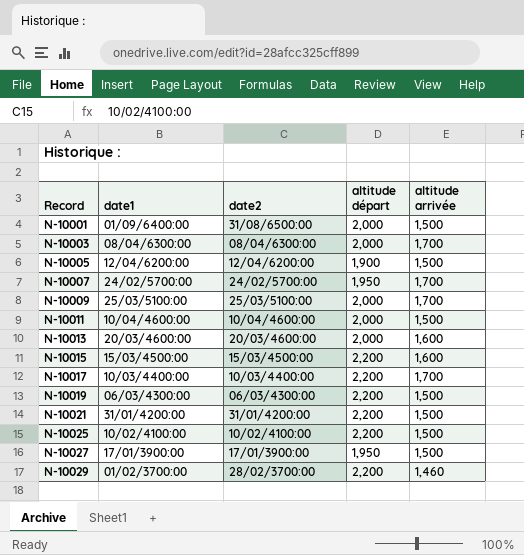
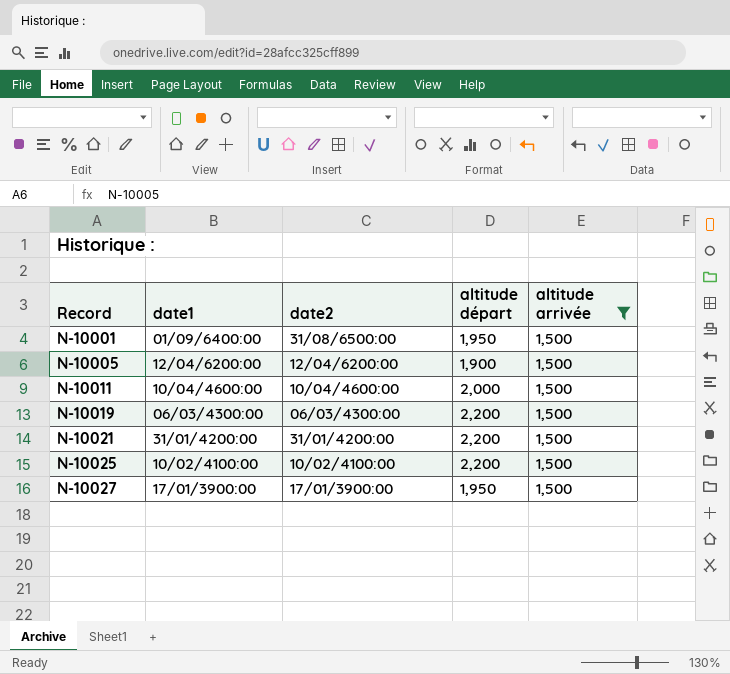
filter: none -> altitude arrivée = 1,500
N-10001 | altitude départ: 2,000 -> 1,950

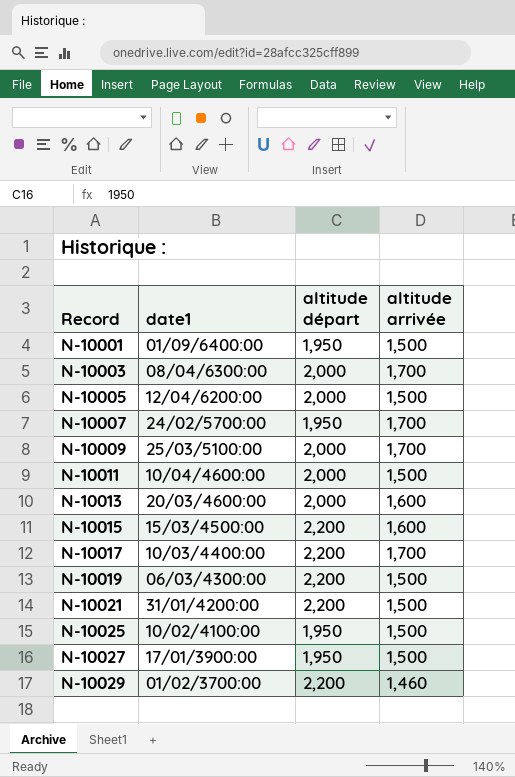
filter: altitude arrivée = 1,500 -> none
column date2 | position: 3 -> none
N-10005 | altitude départ: 1,900 -> 2,000
N-10025 | altitude départ: 2,200 -> 1,950

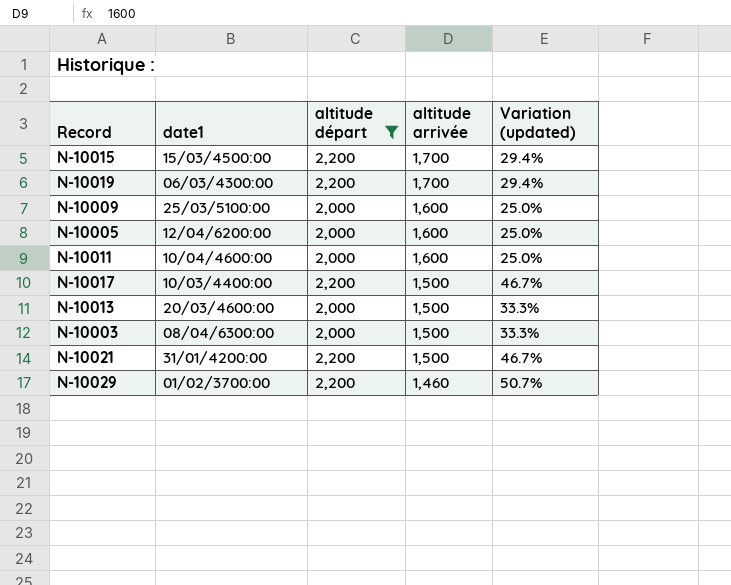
filter: none -> altitude départ != 1,950
row order: Record ascending -> altitude arrivée descending
column Variation (updated) | formula: none -> ([altitude départ] - [altitude arrivée]) / [altitude arrivée]
N-10015 | altitude arrivée: 1,600 -> 1,700
N-10019 | altitude arrivée: 1,500 -> 1,700
N-10009 | altitude arrivée: 1,700 -> 1,600
N-10005 | altitude arrivée: 1,500 -> 1,600
N-10011 | altitude arrivée: 1,500 -> 1,600
N-10017 | altitude arrivée: 1,700 -> 1,500
N-10013 | altitude arrivée: 1,600 -> 1,500
N-10003 | altitude arrivée: 1,700 -> 1,500

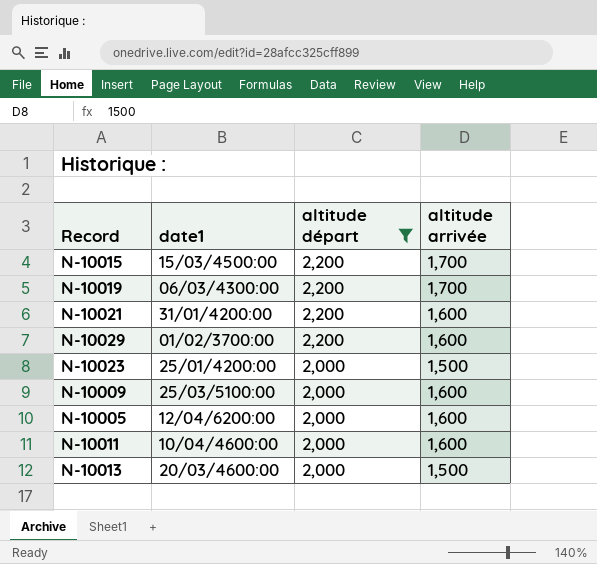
row order: altitude arrivée descending -> altitude départ descending
column Variation (updated) | formula: ([altitude départ] - [altitude arrivée]) / [altitude arrivée] -> none
row N-10017: 10/03/4400:00 | 2,200 | 1,500 | 46.7% -> none
row N-10003: 08/04/6300:00 | 2,000 | 1,500 | 33.3% -> none
N-10021 | altitude arrivée: 1,500 -> 1,600
N-10029 | altitude arrivée: 1,460 -> 1,600
row N-10023: none -> 25/01/4200:00 | 2,000 | 1,500

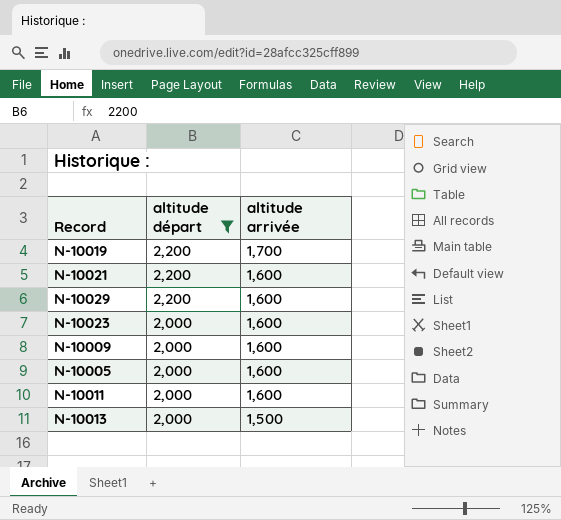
column date1 | position: 2 -> none
row N-10015: 15/03/4500:00 | 2,200 | 1,700 -> none
N-10023 | altitude arrivée: 1,500 -> 1,600

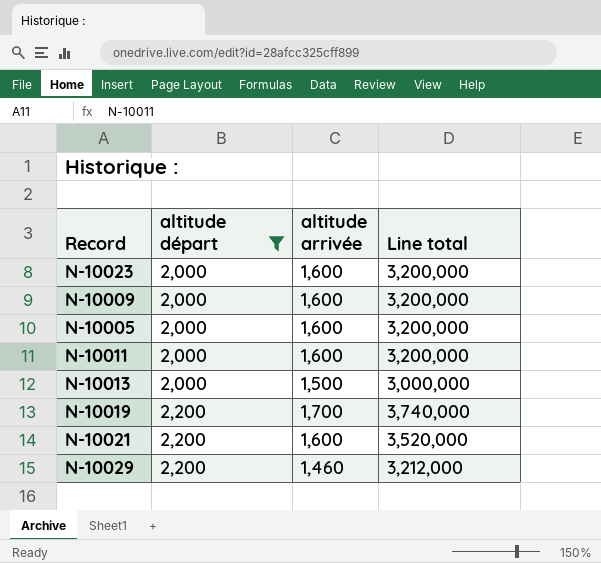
row order: altitude départ descending -> altitude départ ascending
column Line total | formula: none -> [altitude départ] * [altitude arrivée]
N-10029 | altitude arrivée: 1,600 -> 1,460

